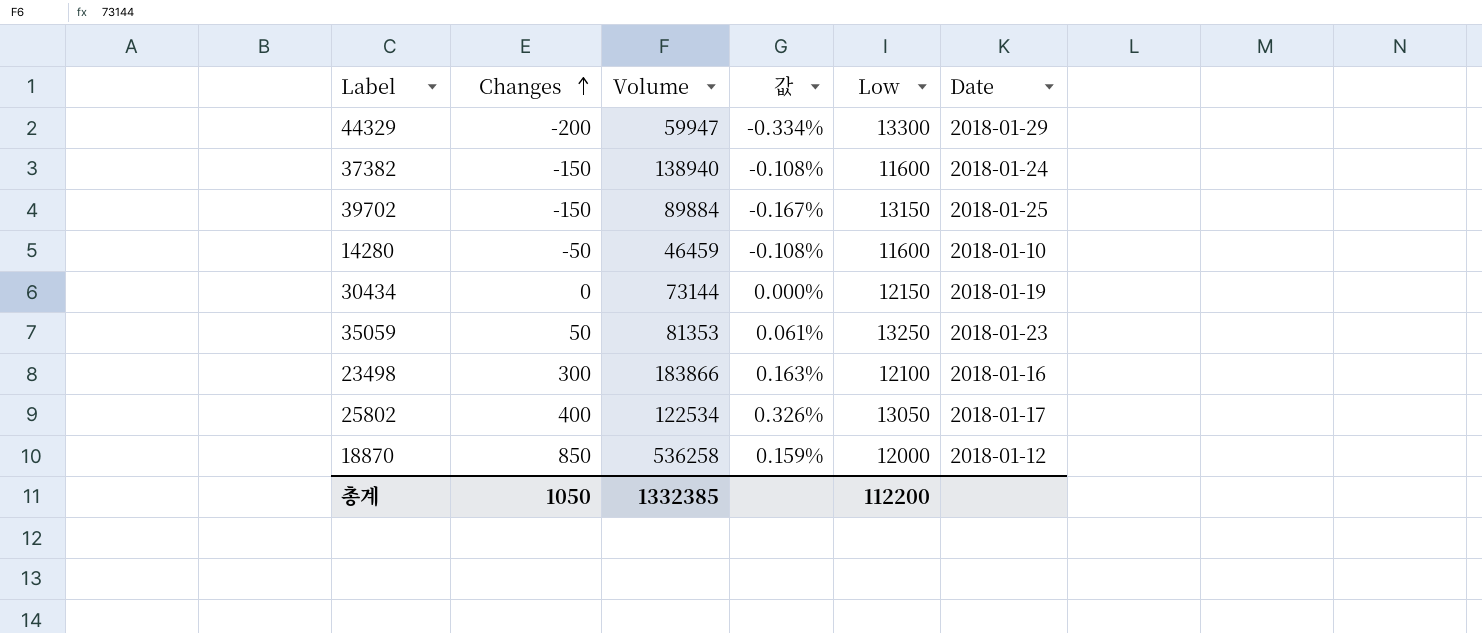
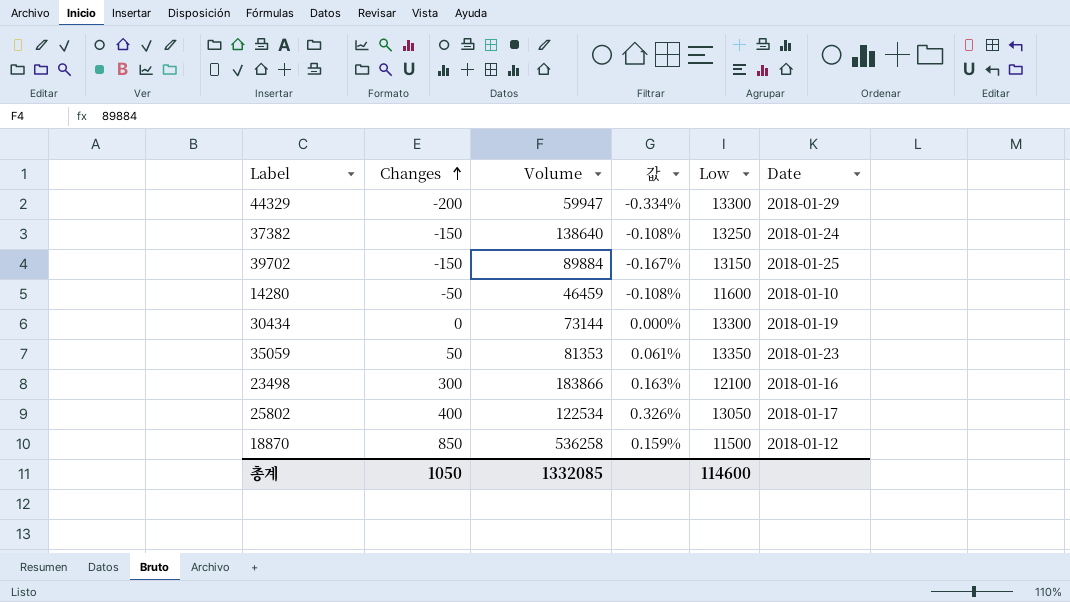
37382 | Volume: 138940 -> 138640
37382 | Low: 11600 -> 13250
30434 | Low: 12150 -> 13300
35059 | Low: 13250 -> 13350
18870 | Low: 12000 -> 11500
총계 | Volume: 1332385 -> 1332085
총계 | Low: 112200 -> 114600

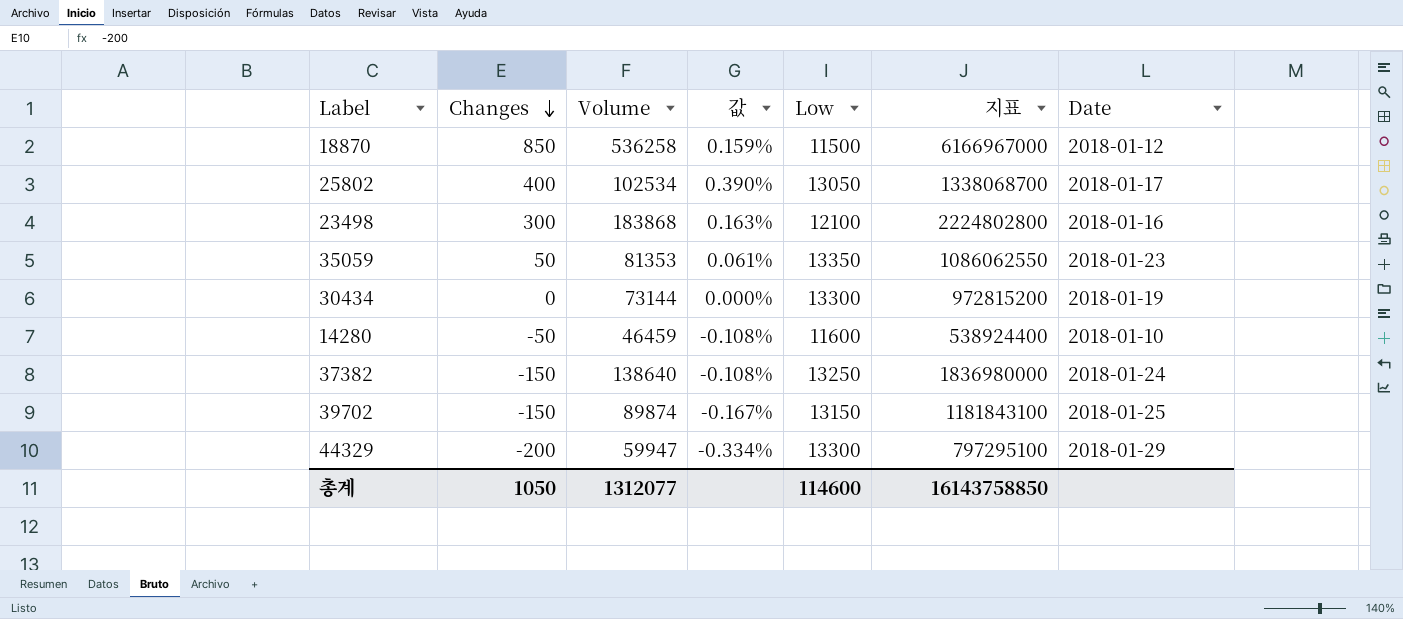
row order: Changes ascending -> Changes descending
column 지표 | formula: none -> [Volume] * [Low]
25802 | Volume: 122534 -> 102534
25802 | 값: 0.326% -> 0.390%
23498 | Volume: 183866 -> 183868
39702 | Volume: 89884 -> 89874
총계 | Volume: 1332085 -> 1312077

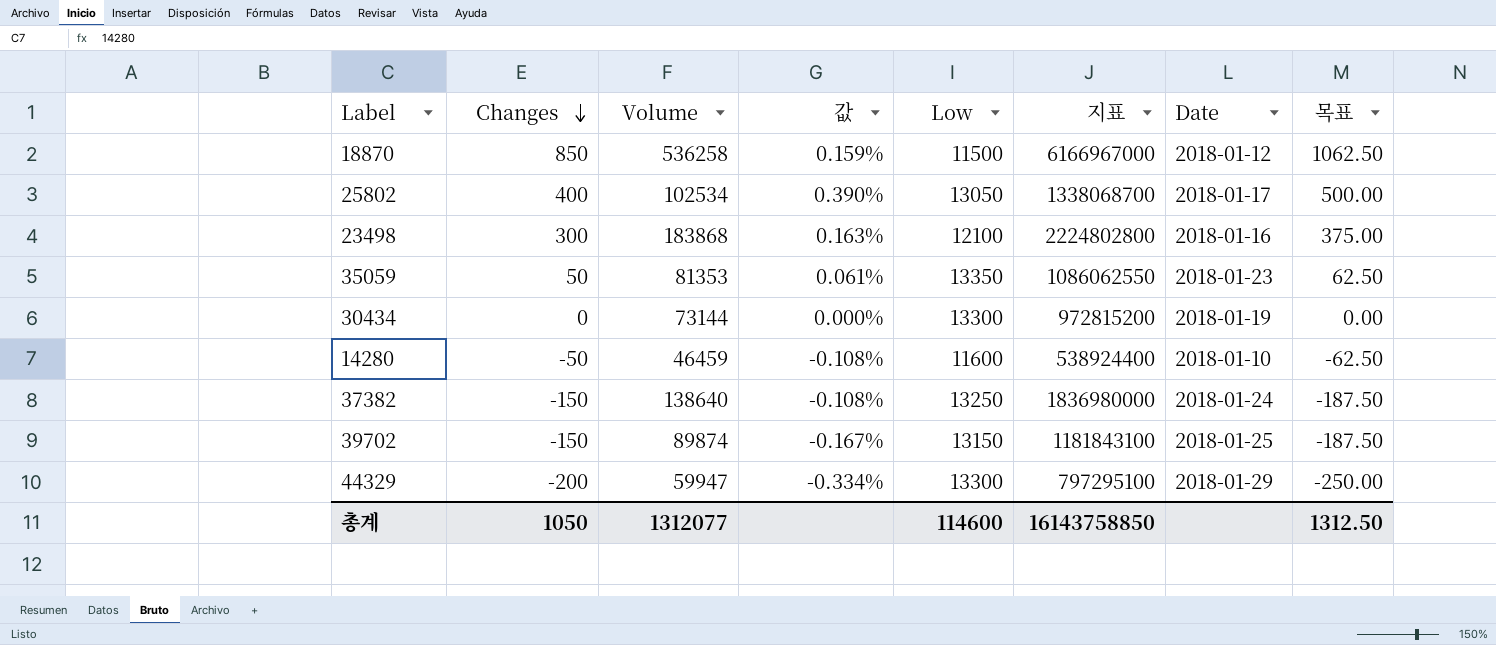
column 목표 | formula: none -> [Changes] * 1.25

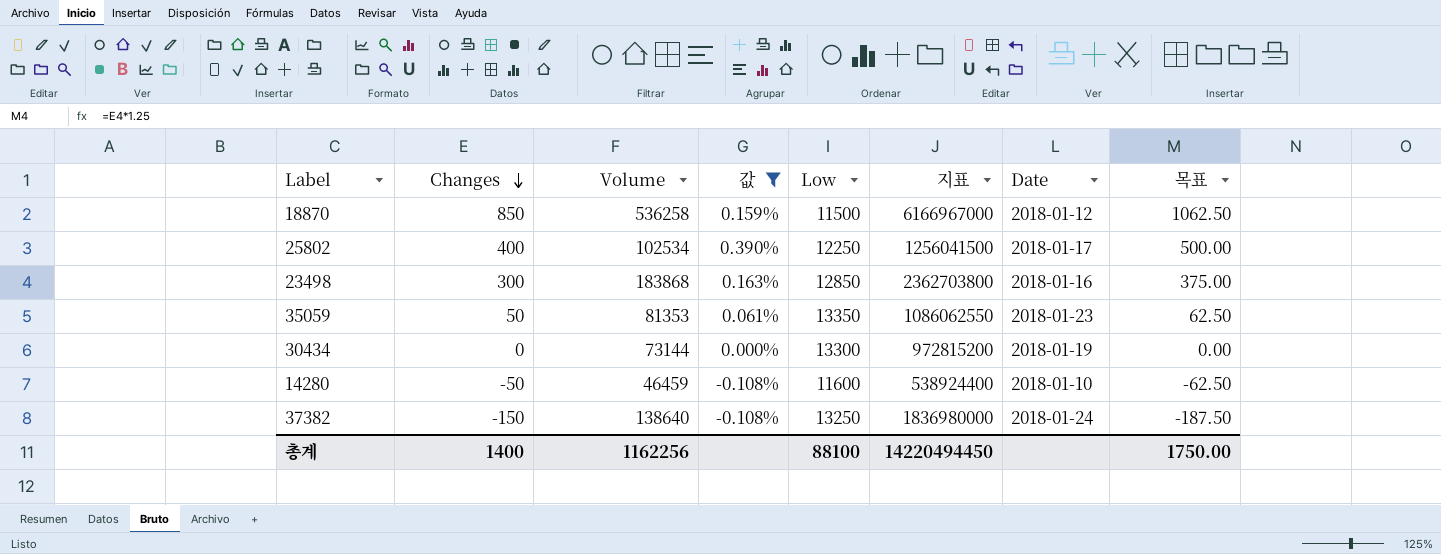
filter: none -> 값 >= -0.108%
25802 | Low: 13050 -> 12250
25802 | 지표: 1338068700 -> 1256041500
23498 | Low: 12100 -> 12850
23498 | 지표: 2224802800 -> 2362703800
총계 | Changes: 1050 -> 1400
총계 | Volume: 1312077 -> 1162256
총계 | Low: 114600 -> 88100
총계 | 지표: 16143758850 -> 14220494450
총계 | 목표: 1312.50 -> 1750.00

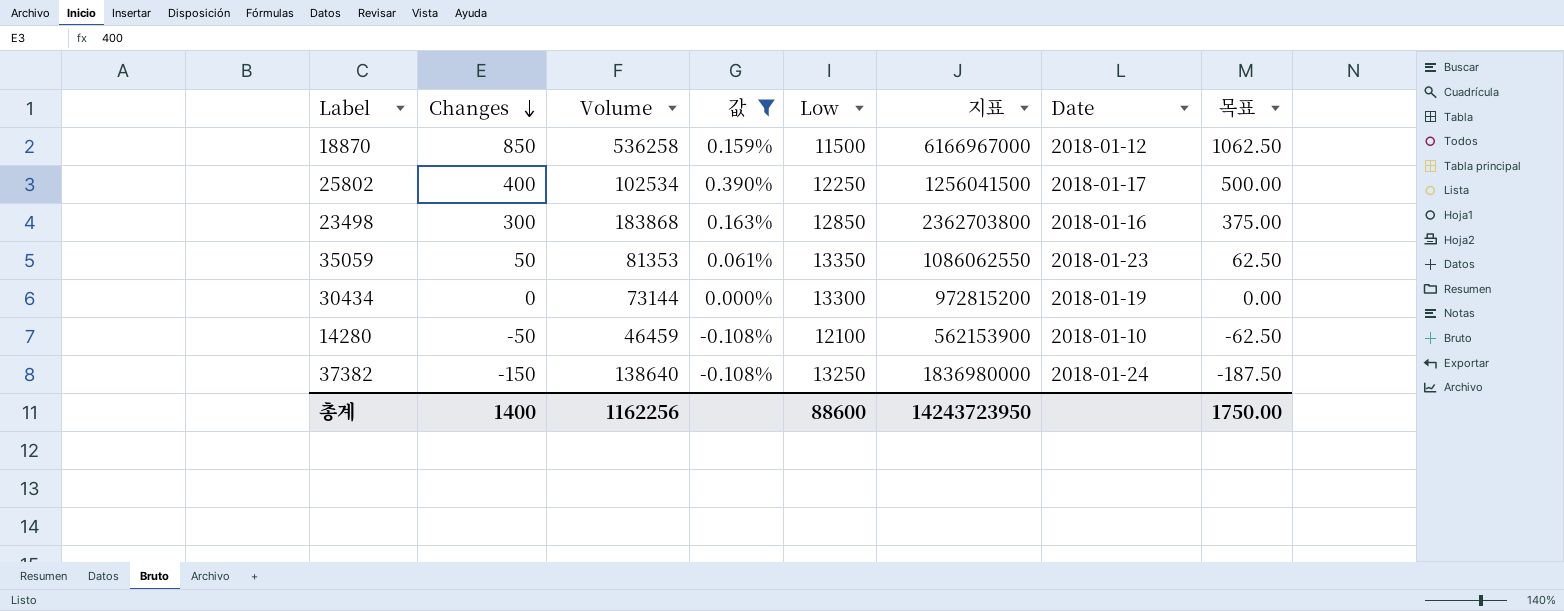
14280 | Low: 11600 -> 12100
14280 | 지표: 538924400 -> 562153900
총계 | Low: 88100 -> 88600
총계 | 지표: 14220494450 -> 14243723950

